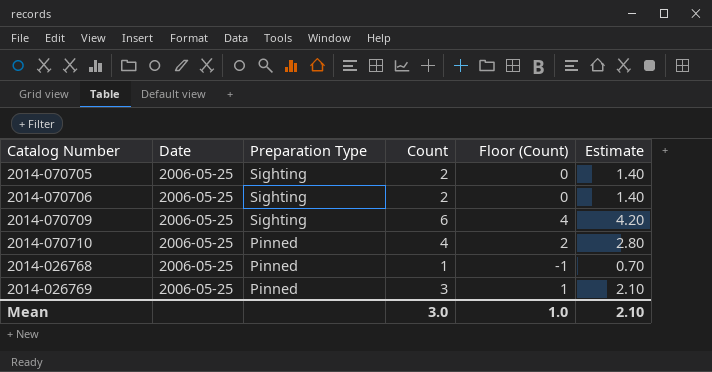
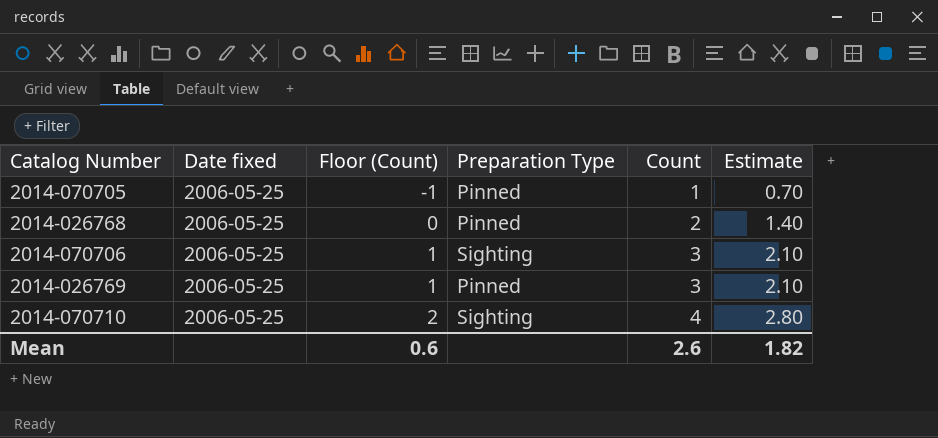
row order: Preparation Type descending -> Floor (Count) ascending
column name: Date -> Date fixed
column Floor (Count) | position: 5 -> 3
row 2014-070709: 2006-05-25 | Sighting | 6 | 4 | 4.20 -> none
2014-070705 | Floor (Count): 0 -> -1
2014-070705 | Preparation Type: Sighting -> Pinned
2014-070705 | Count: 2 -> 1
2014-070705 | Estimate: 1.40 -> 0.70
2014-026768 | Floor (Count): -1 -> 0
2014-026768 | Count: 1 -> 2
2014-026768 | Estimate: 0.70 -> 1.40
2014-070706 | Floor (Count): 0 -> 1
2014-070706 | Count: 2 -> 3
2014-070706 | Estimate: 1.40 -> 2.10
2014-070710 | Preparation Type: Pinned -> Sighting
Mean | Floor (Count): 1.0 -> 0.6
Mean | Count: 3.0 -> 2.6
Mean | Estimate: 2.10 -> 1.82

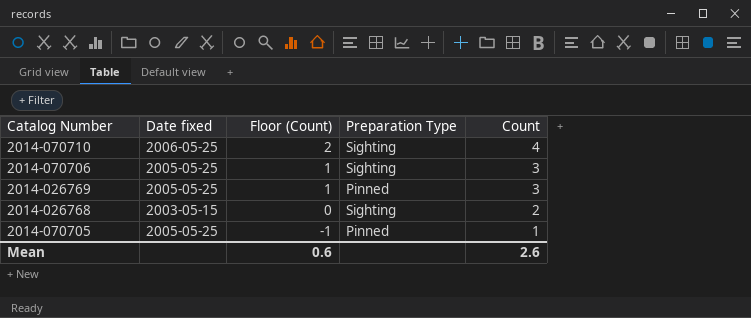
row order: Floor (Count) ascending -> Floor (Count) descending
column Estimate | formula: [Count] * 0.7 -> none
2014-070706 | Date fixed: 2006-05-25 -> 2005-05-25
2014-026769 | Date fixed: 2006-05-25 -> 2005-05-25
2014-026768 | Date fixed: 2006-05-25 -> 2003-05-15
2014-026768 | Preparation Type: Pinned -> Sighting
2014-070705 | Date fixed: 2006-05-25 -> 2005-05-25

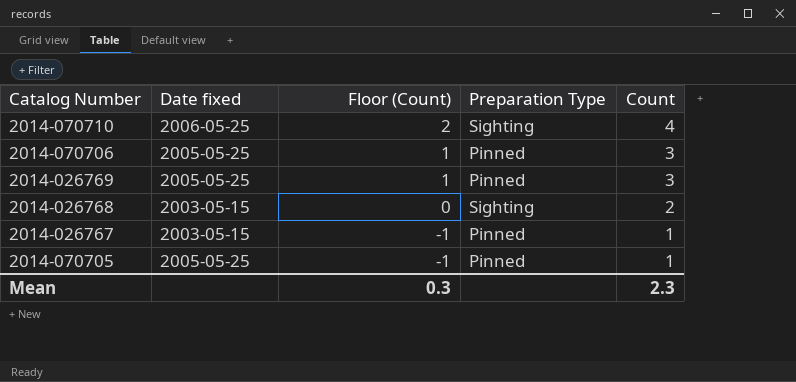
2014-070706 | Preparation Type: Sighting -> Pinned
row 2014-026767: none -> 2003-05-15 | -1 | Pinned | 1
Mean | Floor (Count): 0.6 -> 0.3
Mean | Count: 2.6 -> 2.3

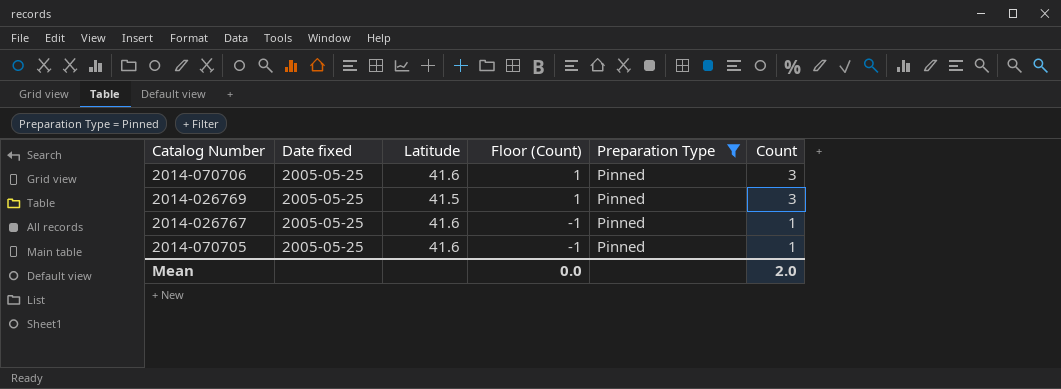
filter: none -> Preparation Type = Pinned
column Latitude | position: none -> 3
2014-026767 | Date fixed: 2003-05-15 -> 2005-05-25
Mean | Floor (Count): 0.3 -> 0.0
Mean | Count: 2.3 -> 2.0

